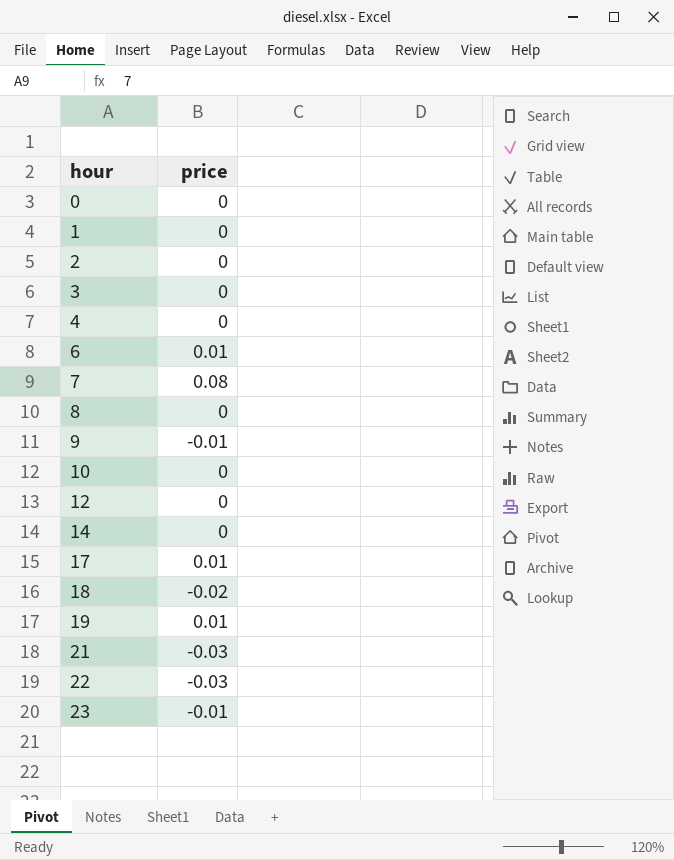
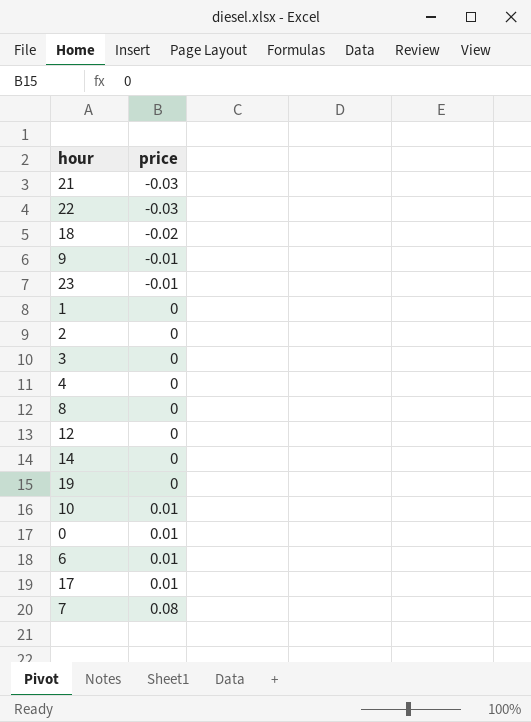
row order: hour ascending -> price ascending
19 | price: 0.01 -> 0
10 | price: 0 -> 0.01
0 | price: 0 -> 0.01

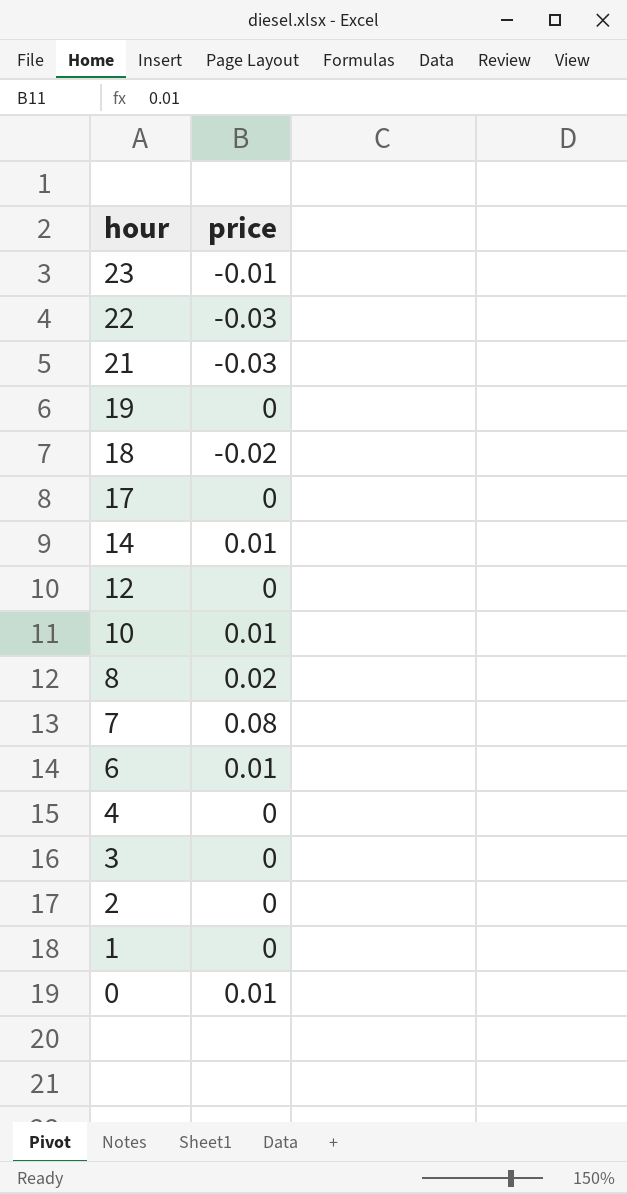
row order: price ascending -> hour descending
row 9: -0.01 -> none
17 | price: 0.01 -> 0
14 | price: 0 -> 0.01
8 | price: 0 -> 0.02

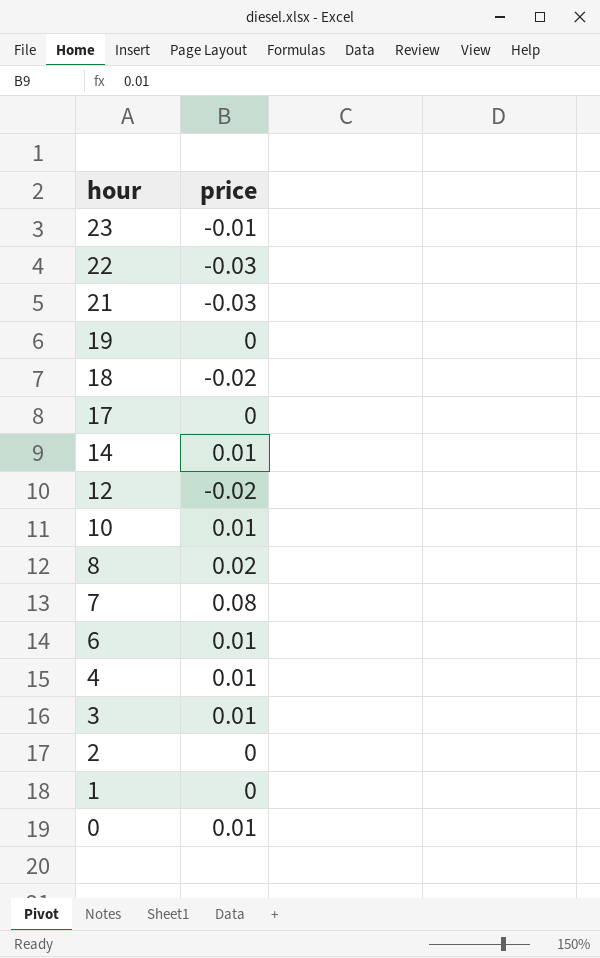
12 | price: 0 -> -0.02
4 | price: 0 -> 0.01
3 | price: 0 -> 0.01

